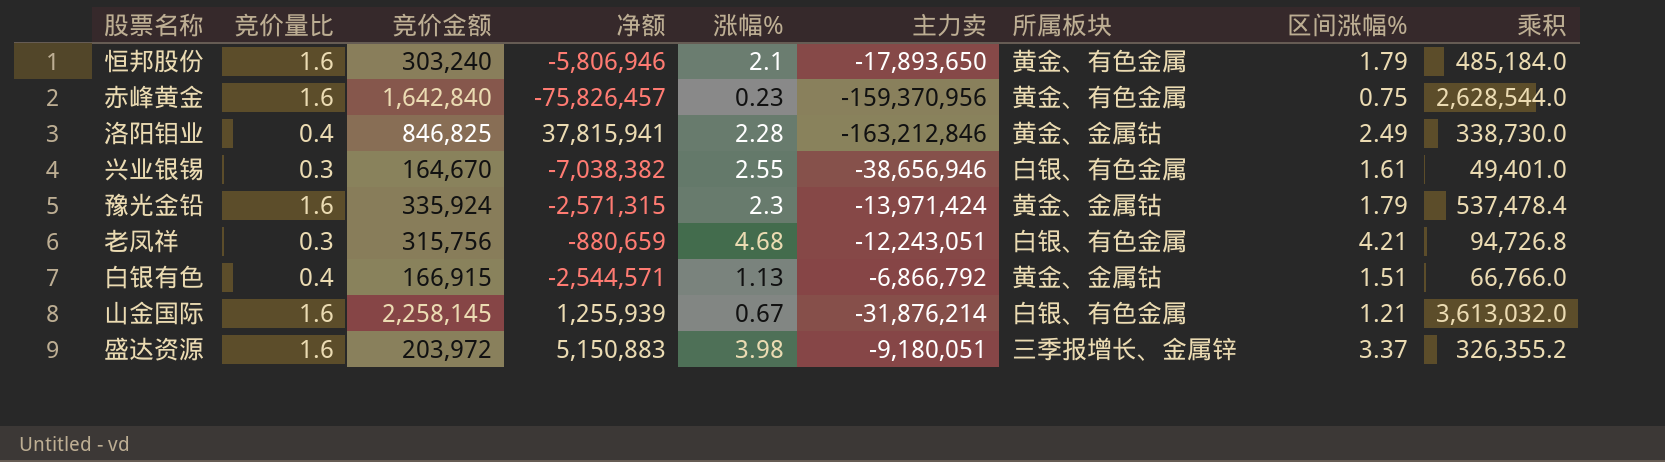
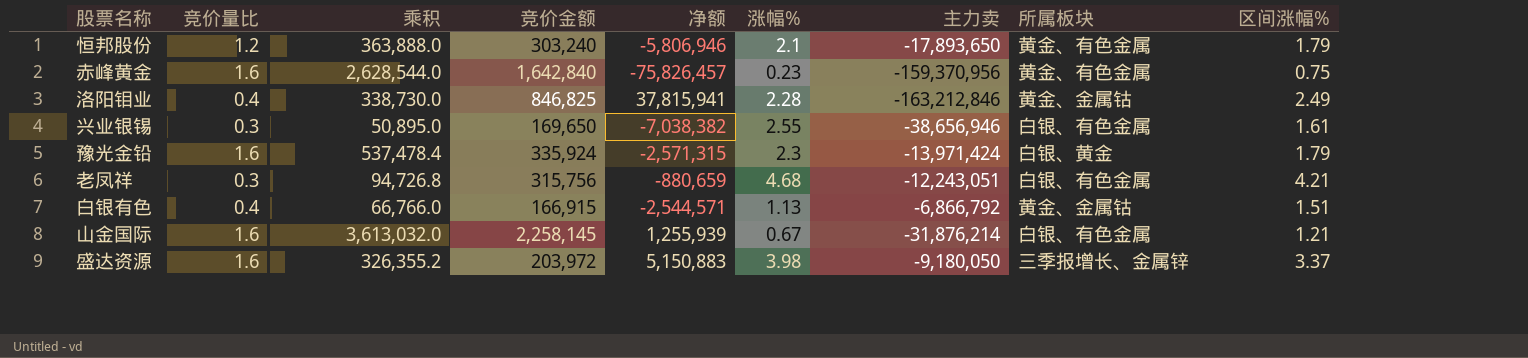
column 乘积 | position: 9 -> 3
恒邦股份 | 竞价量比: 1.6 -> 1.2
恒邦股份 | 乘积: 485,184.0 -> 363,888.0
兴业银锡 | 乘积: 49,401.0 -> 50,895.0
兴业银锡 | 竞价金额: 164,670 -> 169,650
豫光金铅 | 所属板块: 黄金、金属钴 -> 白银、黄金
盛达资源 | 主力卖: -9,180,051 -> -9,180,050

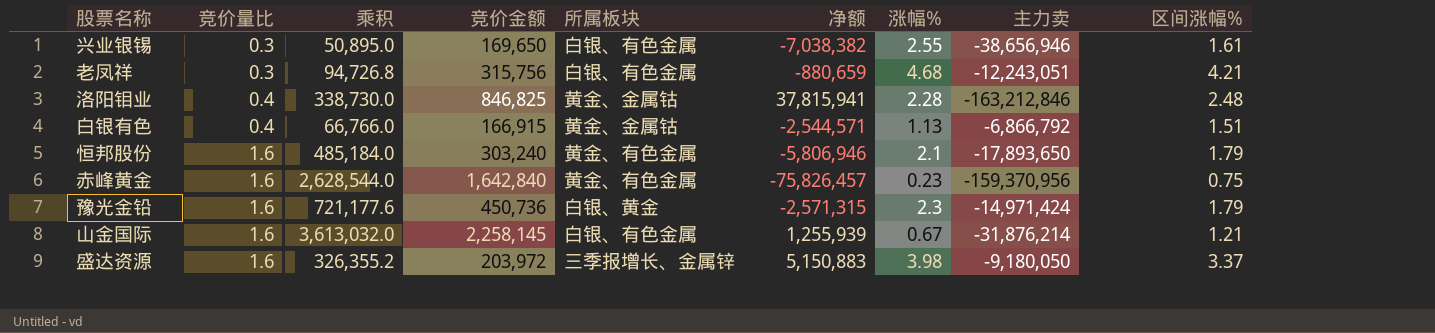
row order: none -> 竞价量比 ascending
column 所属板块 | position: 8 -> 5
洛阳钼业 | 区间涨幅%: 2.49 -> 2.48
恒邦股份 | 竞价量比: 1.2 -> 1.6
恒邦股份 | 乘积: 363,888.0 -> 485,184.0
豫光金铅 | 乘积: 537,478.4 -> 721,177.6
豫光金铅 | 竞价金额: 335,924 -> 450,736
豫光金铅 | 主力卖: -13,971,424 -> -14,971,424

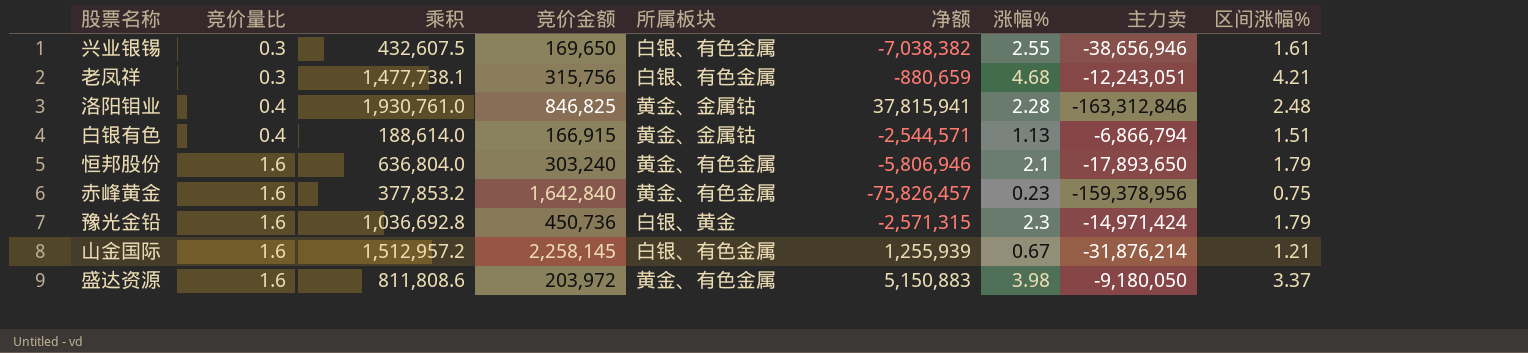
column 乘积 | formula: [竞价量比] * [竞价金额] -> [竞价金额] * [涨幅%]
洛阳钼业 | 主力卖: -163,212,846 -> -163,312,846
白银有色 | 主力卖: -6,866,792 -> -6,866,794
赤峰黄金 | 主力卖: -159,370,956 -> -159,378,956
盛达资源 | 所属板块: 三季报增长、金属锌 -> 黄金、有色金属

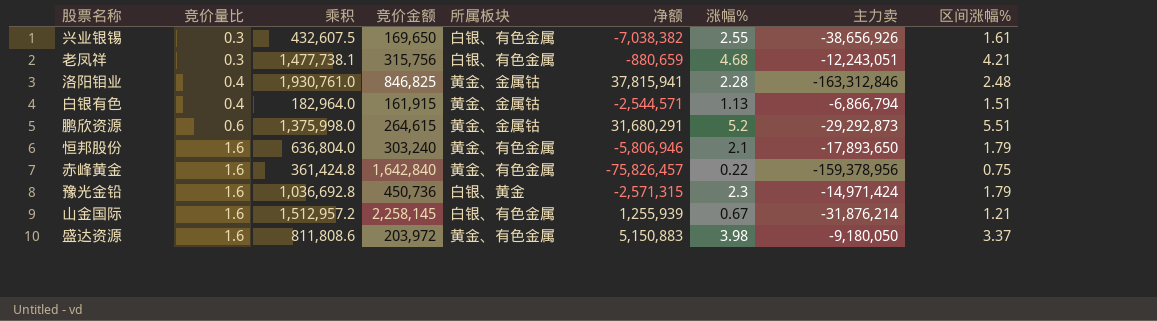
兴业银锡 | 主力卖: -38,656,946 -> -38,656,926
白银有色 | 乘积: 188,614.0 -> 182,964.0
白银有色 | 竞价金额: 166,915 -> 161,915
row 鹏欣资源: none -> 0.6 | 1,375,998.0 | 264,615 | 黄金、金属钴 | 31,680,291 | 5.2 | -29,292,873 | 5.51
赤峰黄金 | 乘积: 377,853.2 -> 361,424.8
赤峰黄金 | 涨幅%: 0.23 -> 0.22

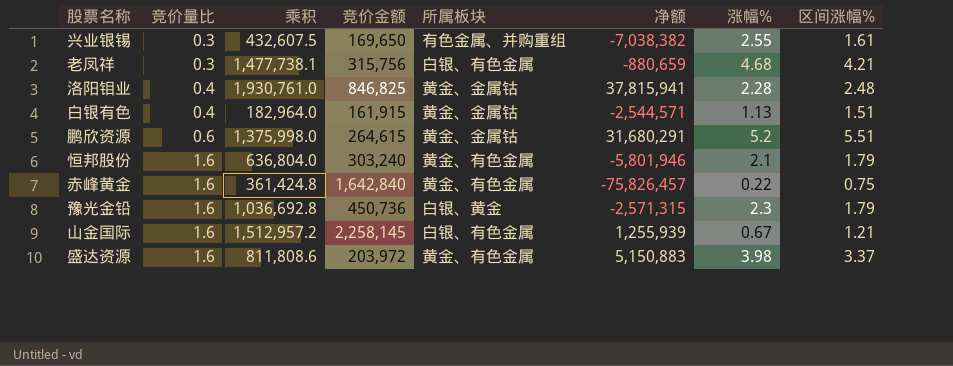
column 主力卖 | position: 8 -> none
兴业银锡 | 所属板块: 白银、有色金属 -> 有色金属、并购重组
恒邦股份 | 净额: -5,806,946 -> -5,801,946

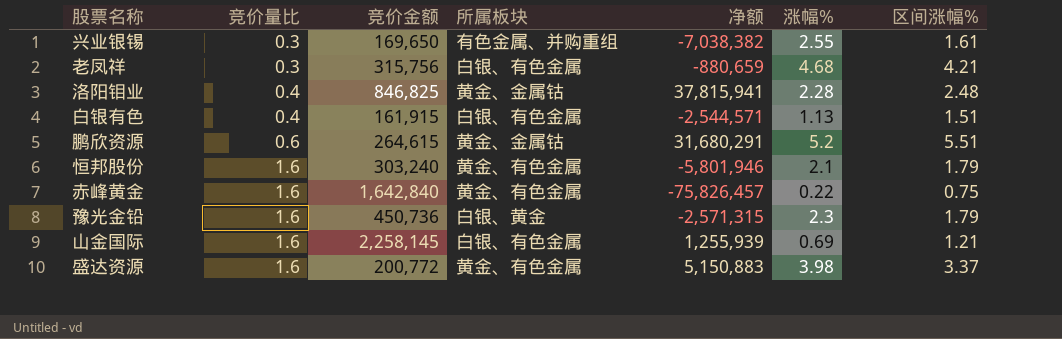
column 乘积 | formula: [竞价金额] * [涨幅%] -> none
白银有色 | 所属板块: 黄金、金属钴 -> 白银、有色金属
山金国际 | 涨幅%: 0.67 -> 0.69
盛达资源 | 竞价金额: 203,972 -> 200,772

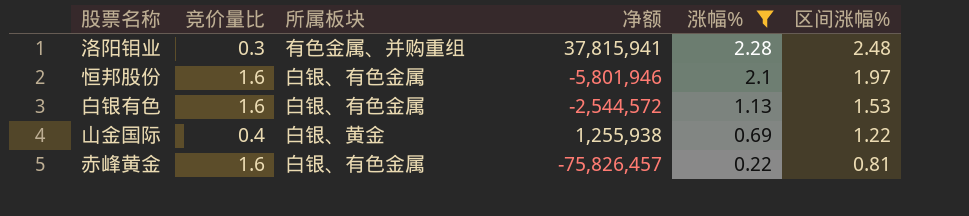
filter: none -> 涨幅% <= 2.28
row order: 竞价量比 ascending -> 涨幅% descending
column 竞价金额 | position: 3 -> none
洛阳钼业 | 竞价量比: 0.4 -> 0.3
洛阳钼业 | 所属板块: 黄金、金属钴 -> 有色金属、并购重组
恒邦股份 | 所属板块: 黄金、有色金属 -> 白银、有色金属
恒邦股份 | 区间涨幅%: 1.79 -> 1.97
白银有色 | 竞价量比: 0.4 -> 1.6
白银有色 | 净额: -2,544,571 -> -2,544,572
白银有色 | 区间涨幅%: 1.51 -> 1.53
山金国际 | 竞价量比: 1.6 -> 0.4
山金国际 | 所属板块: 白银、有色金属 -> 白银、黄金
山金国际 | 净额: 1,255,939 -> 1,255,938
山金国际 | 区间涨幅%: 1.21 -> 1.22
赤峰黄金 | 所属板块: 黄金、有色金属 -> 白银、有色金属
赤峰黄金 | 区间涨幅%: 0.75 -> 0.81

